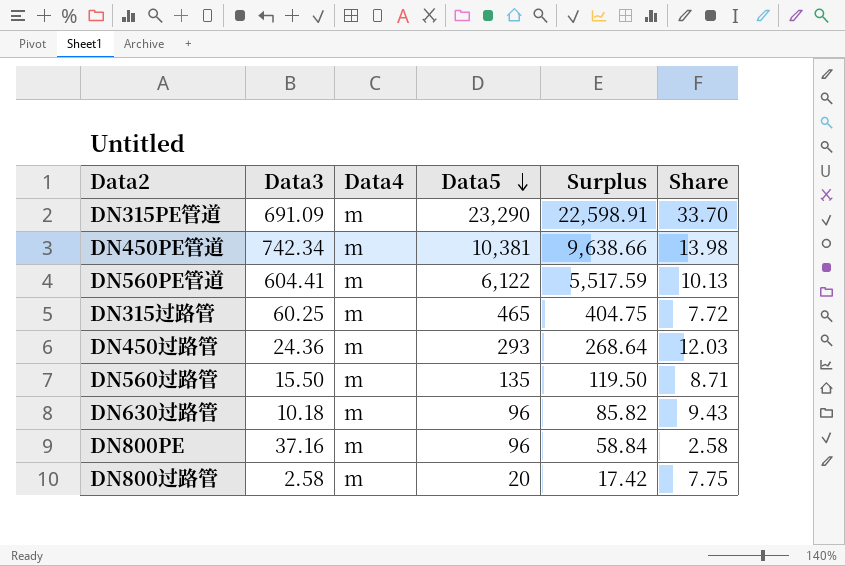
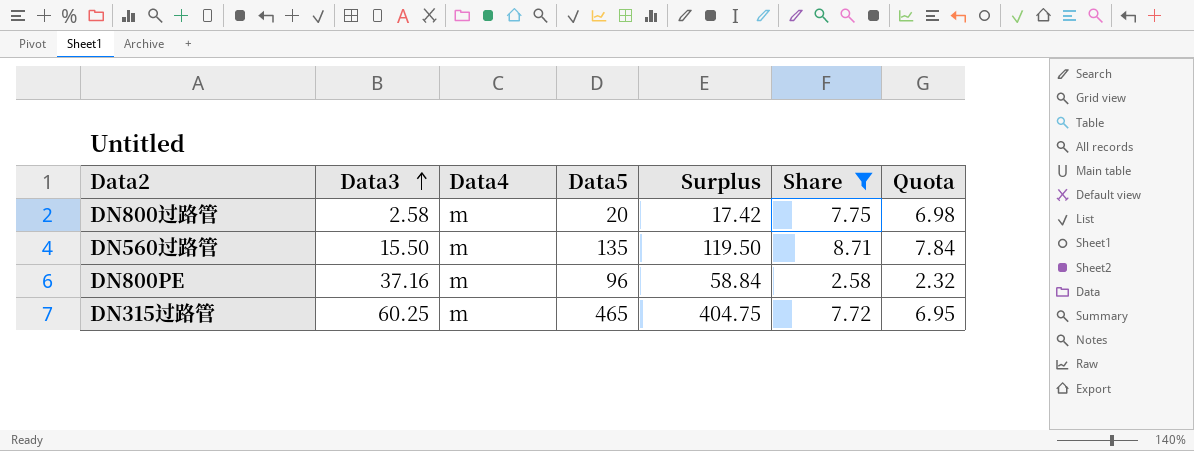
filter: none -> Share <= 8.71
row order: Data5 descending -> Data3 ascending
column Quota | formula: none -> [Share] * 0.9

